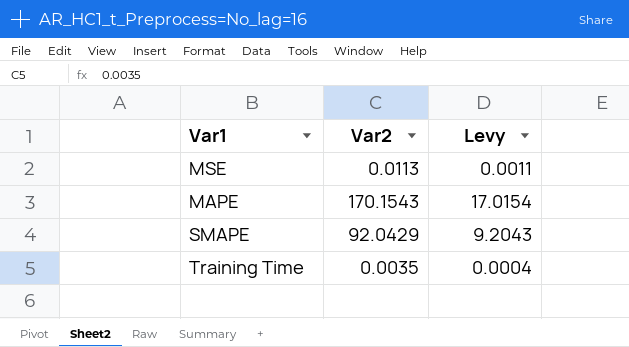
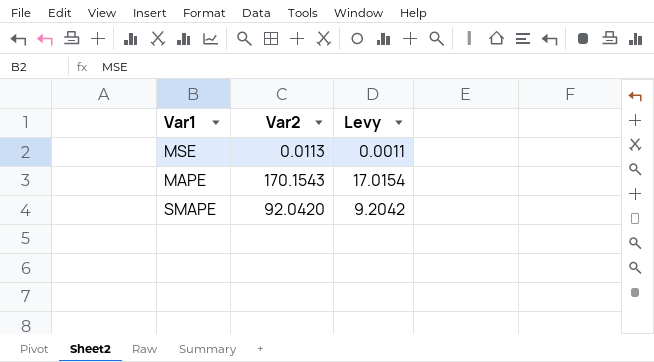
row Training Time: 0.0035 | 0.0004 -> none
SMAPE | Var2: 92.0429 -> 92.0420
SMAPE | Levy: 9.2043 -> 9.2042

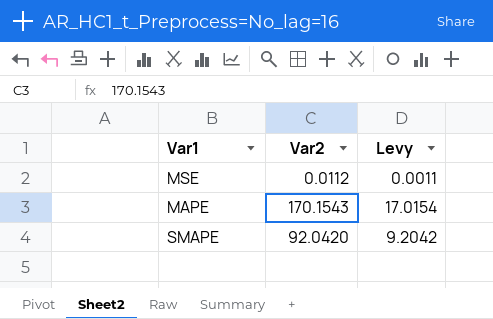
MSE | Var2: 0.0113 -> 0.0112

